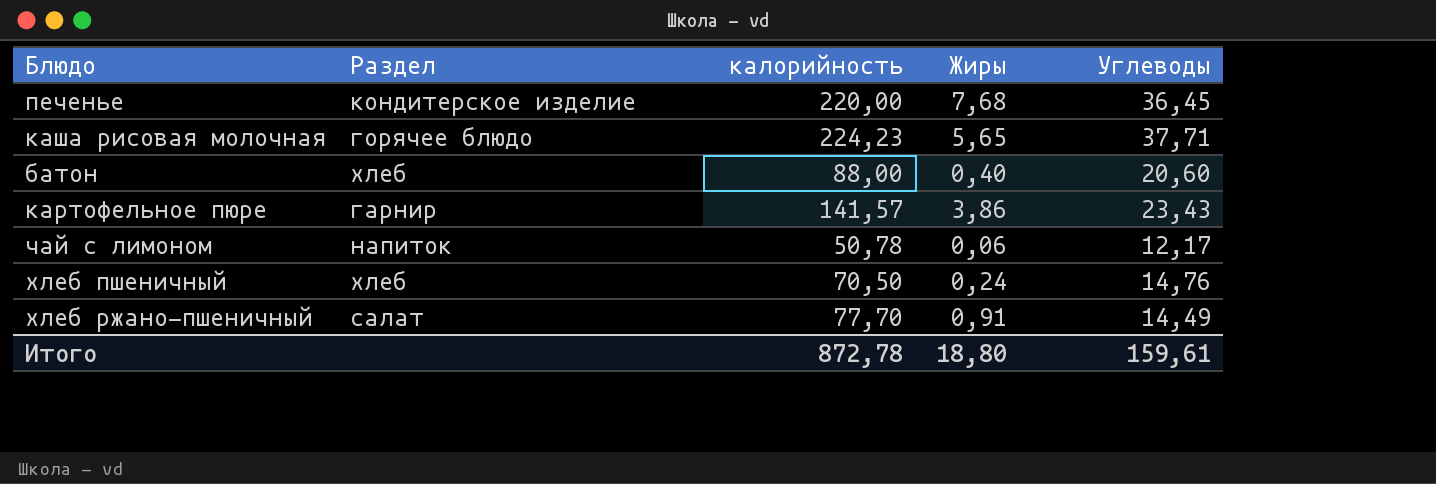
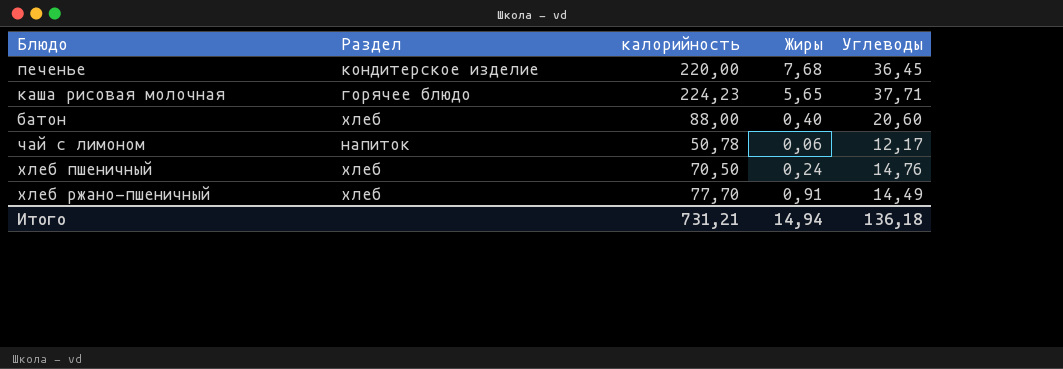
row картофельное пюре: гарнир | 141,57 | 3,86 | 23,43 -> none
хлеб ржано-пшеничный | Раздел: салат -> хлеб
Итого | калорийность: 872,78 -> 731,21
Итого | Жиры: 18,80 -> 14,94
Итого | Углеводы: 159,61 -> 136,18

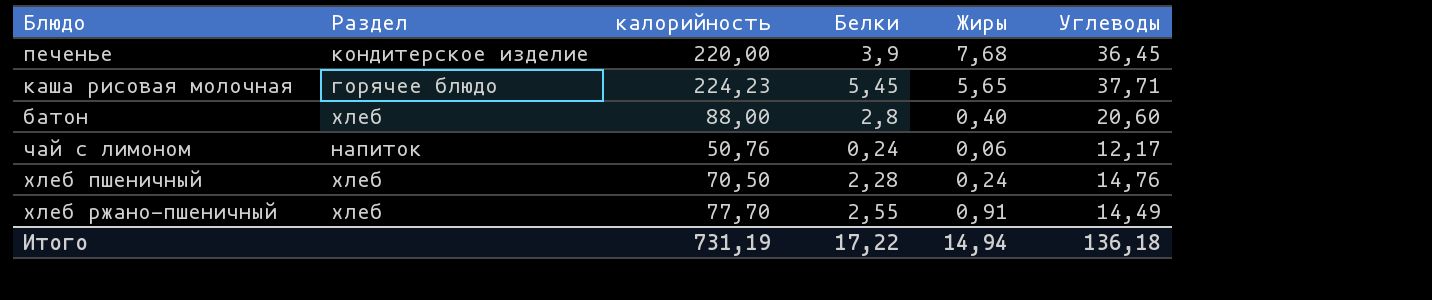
column Белки | position: none -> 4
чай с лимоном | калорийность: 50,78 -> 50,76
Итого | калорийность: 731,21 -> 731,19

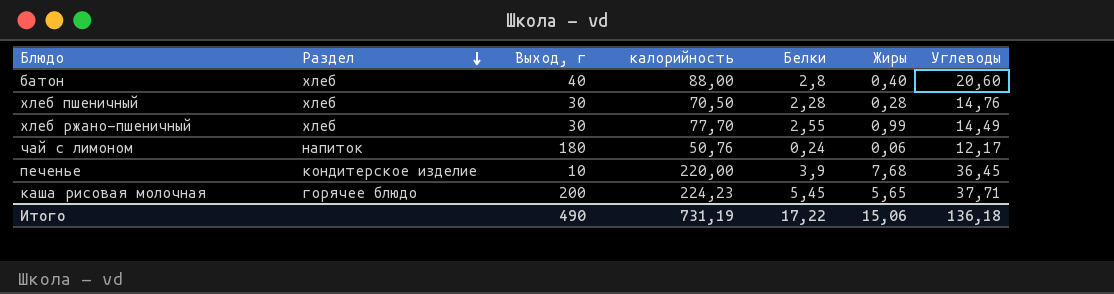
row order: none -> Раздел descending
column Выход, г | position: none -> 3
хлеб пшеничный | Жиры: 0,24 -> 0,28
хлеб ржано-пшеничный | Жиры: 0,91 -> 0,99
Итого | Жиры: 14,94 -> 15,06

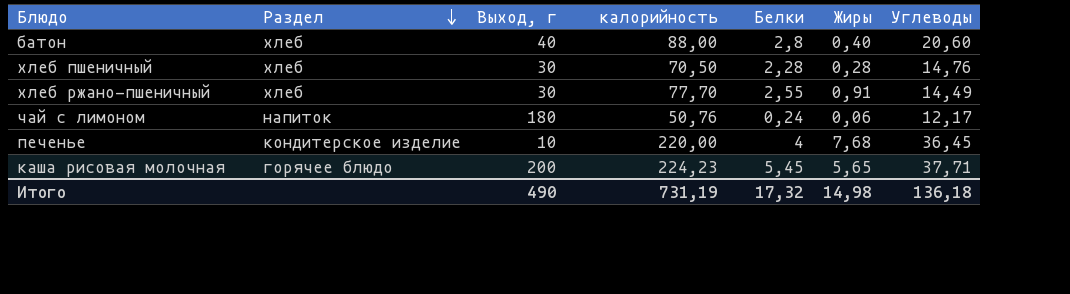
хлеб ржано-пшеничный | Жиры: 0,99 -> 0,91
печенье | Белки: 3,9 -> 4
Итого | Белки: 17,22 -> 17,32
Итого | Жиры: 15,06 -> 14,98

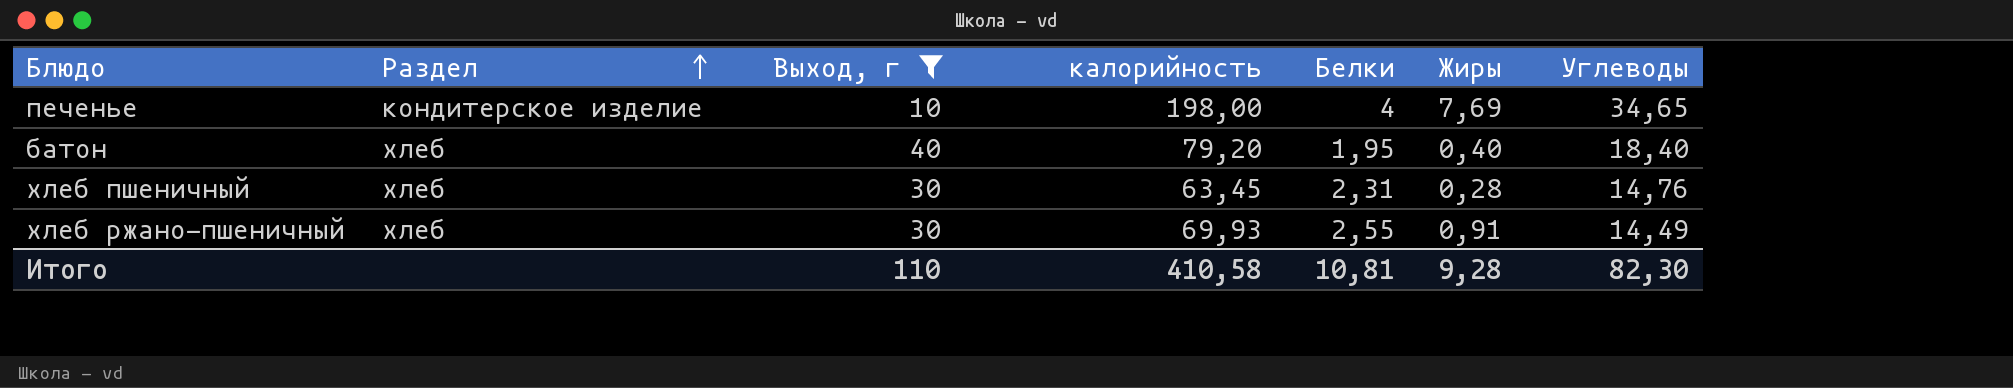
filter: none -> Выход, г <= 40
row order: Раздел descending -> Раздел ascending
печенье | калорийность: 220,00 -> 198,00
печенье | Жиры: 7,68 -> 7,69
печенье | Углеводы: 36,45 -> 34,65
батон | калорийность: 88,00 -> 79,20
батон | Белки: 2,8 -> 1,95
батон | Углеводы: 20,60 -> 18,40
хлеб пшеничный | калорийность: 70,50 -> 63,45
хлеб пшеничный | Белки: 2,28 -> 2,31
хлеб ржано-пшеничный | калорийность: 77,70 -> 69,93
Итого | Выход, г: 490 -> 110
Итого | калорийность: 731,19 -> 410,58
Итого | Белки: 17,32 -> 10,81
Итого | Жиры: 14,98 -> 9,28
Итого | Углеводы: 136,18 -> 82,30

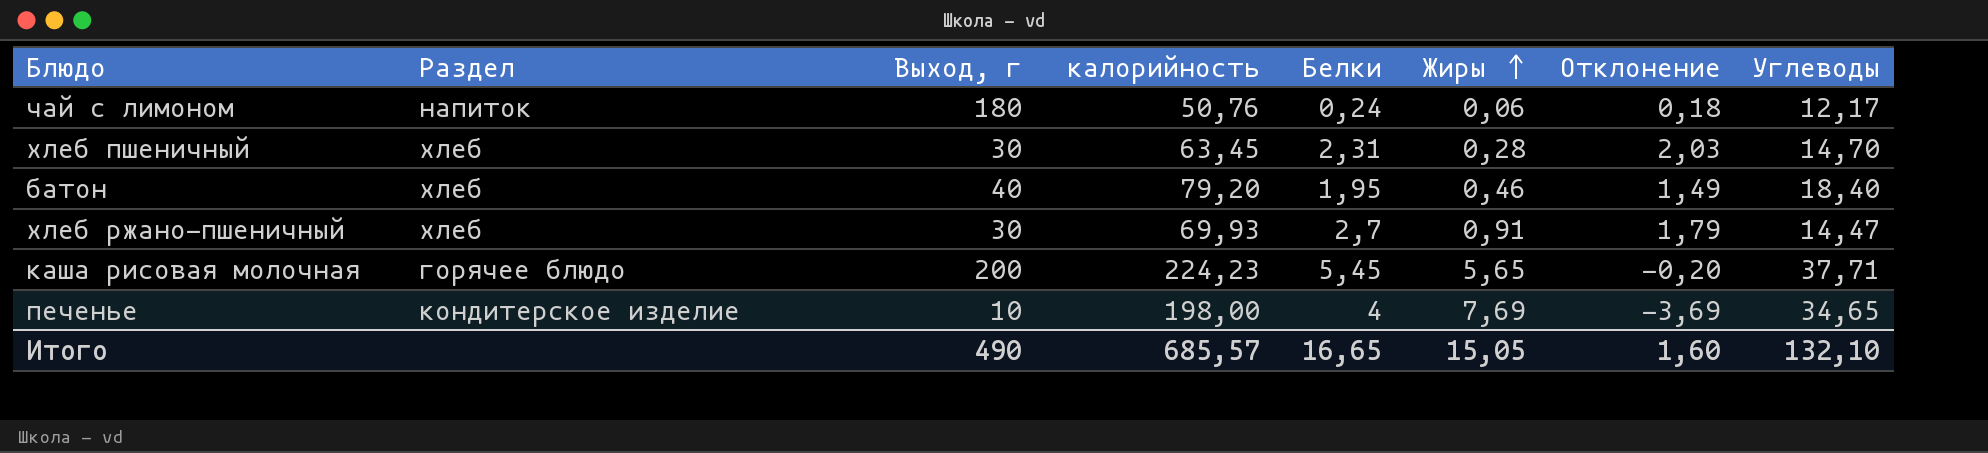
filter: Выход, г <= 40 -> none
row order: Раздел ascending -> Жиры ascending
column Отклонение | formula: none -> [Белки] - [Жиры]
хлеб пшеничный | Углеводы: 14,76 -> 14,70
батон | Жиры: 0,40 -> 0,46
хлеб ржано-пшеничный | Белки: 2,55 -> 2,7
хлеб ржано-пшеничный | Углеводы: 14,49 -> 14,47
Итого | Выход, г: 110 -> 490
Итого | калорийность: 410,58 -> 685,57
Итого | Белки: 10,81 -> 16,65
Итого | Жиры: 9,28 -> 15,05
Итого | Углеводы: 82,30 -> 132,10

